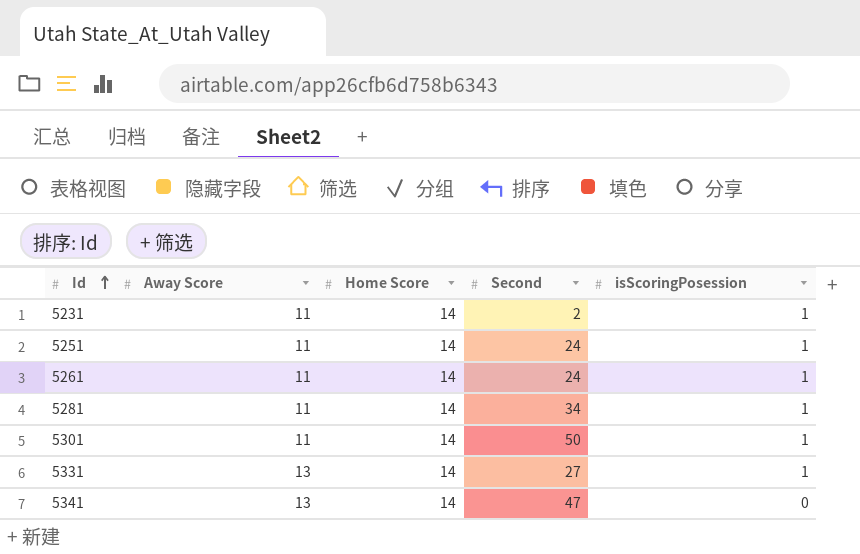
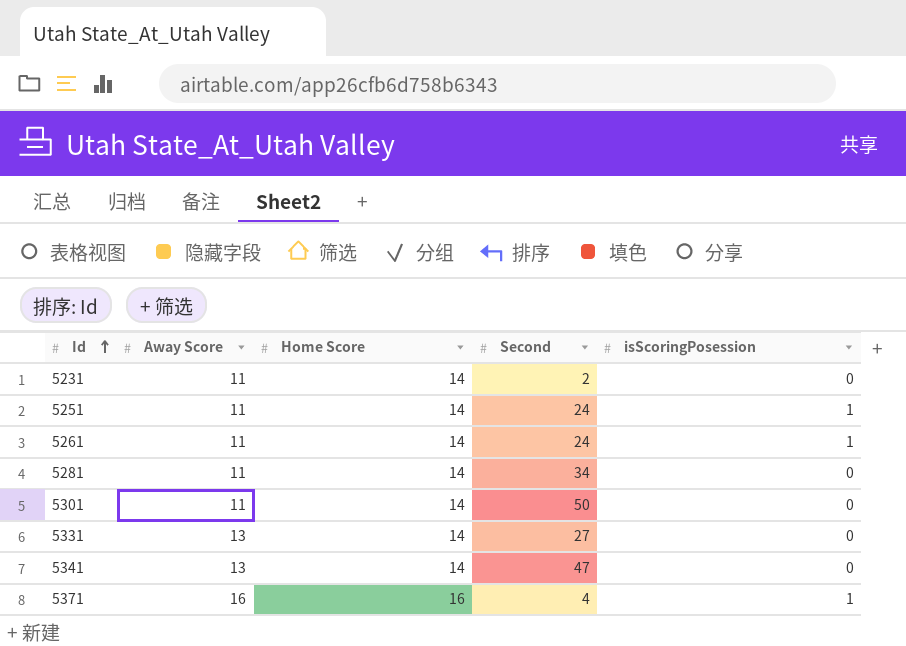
5231 | isScoringPosession: 1 -> 0
5281 | isScoringPosession: 1 -> 0
5301 | isScoringPosession: 1 -> 0
5331 | isScoringPosession: 1 -> 0
row 5371: none -> 16 | 16 | 4 | 1

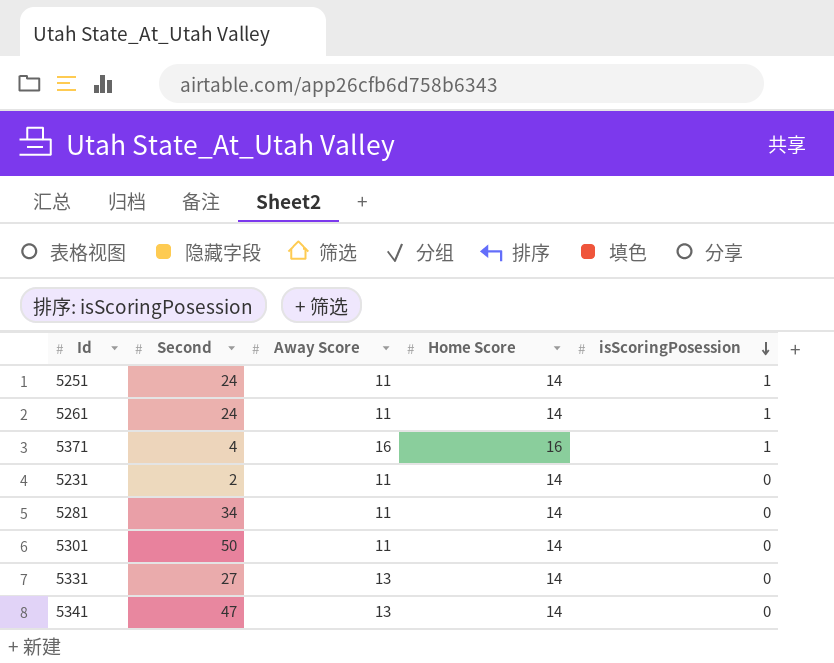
row order: Id ascending -> isScoringPosession descending
column Second | position: 4 -> 2

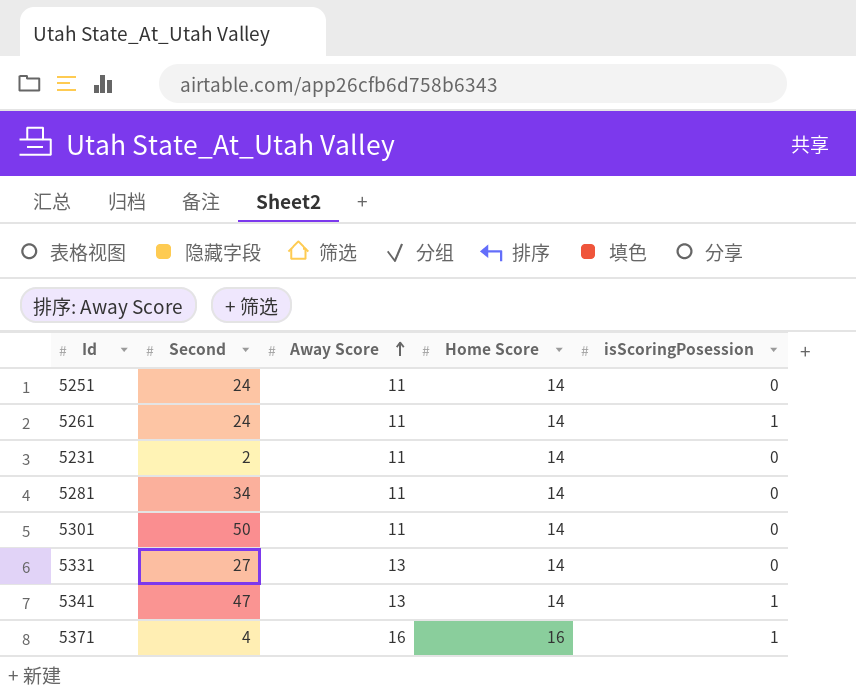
row order: isScoringPosession descending -> Away Score ascending
5251 | isScoringPosession: 1 -> 0
5341 | isScoringPosession: 0 -> 1

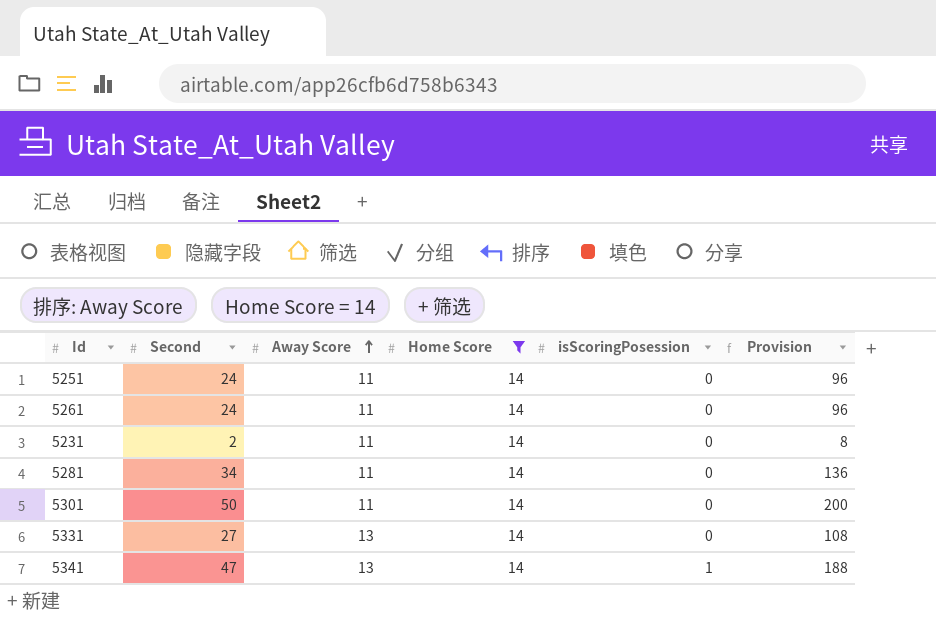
filter: none -> Home Score = 14
column Provision | formula: none -> [Second] * 4
5261 | isScoringPosession: 1 -> 0

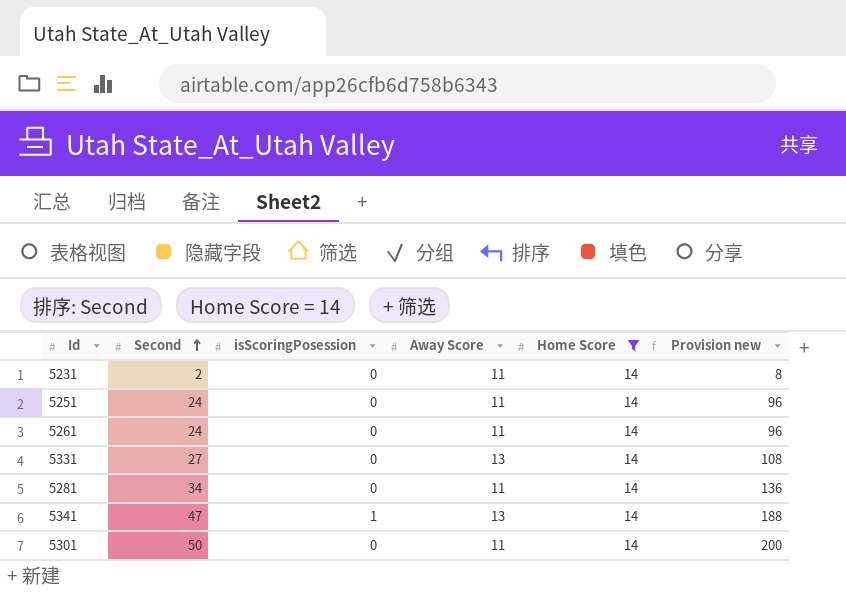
row order: Away Score ascending -> Second ascending
column isScoringPosession | position: 5 -> 3
column name: Provision -> Provision new

